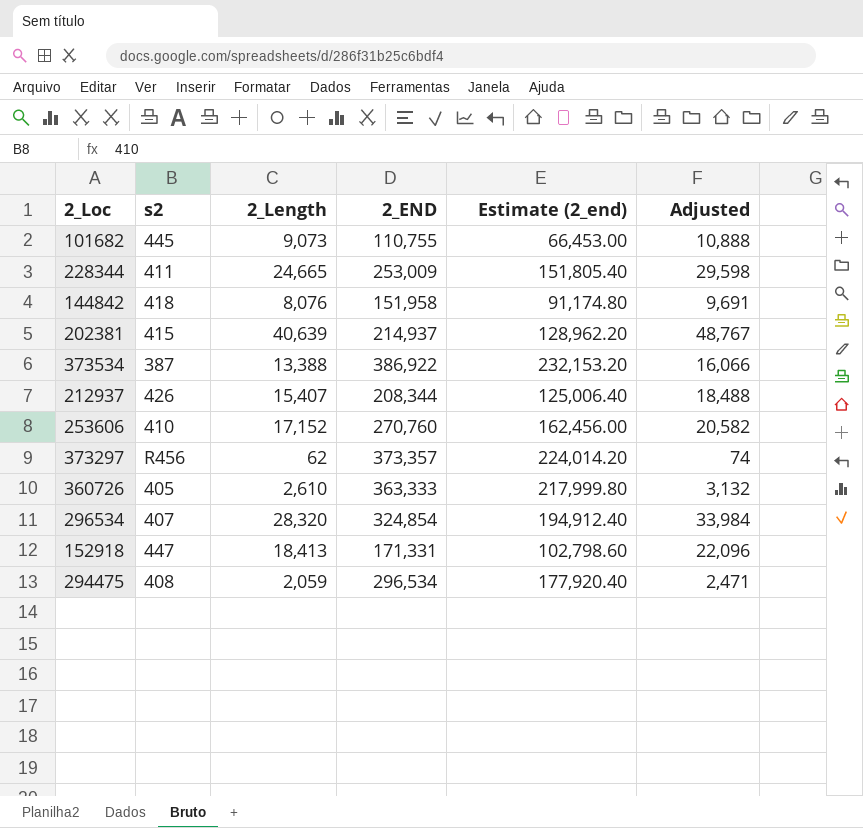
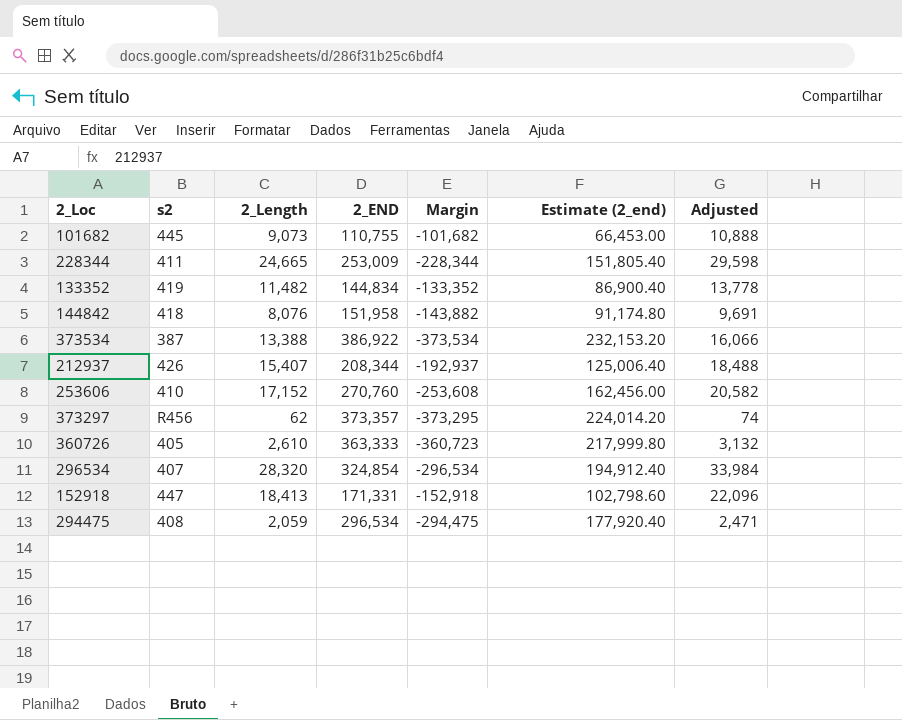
column Margin | formula: none -> [2_Length] - [2_END]
row 202381: 415 | 40,639 | 214,937 | 128,962.20 | 48,767 -> none
row 133352: none -> 419 | 11,482 | 144,834 | -133,352 | 86,900.40 | 13,778

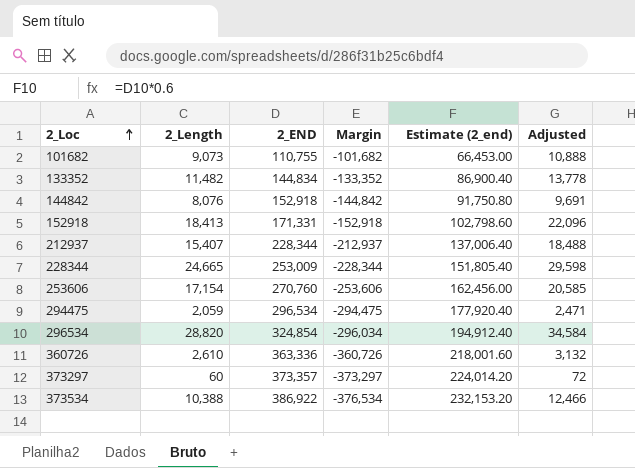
row order: none -> 2_Loc ascending
column s2 | position: 2 -> none
144842 | 2_END: 151,958 -> 152,918
144842 | Margin: -143,882 -> -144,842
144842 | Estimate (2_end): 91,174.80 -> 91,750.80
212937 | 2_END: 208,344 -> 228,344
212937 | Margin: -192,937 -> -212,937
212937 | Estimate (2_end): 125,006.40 -> 137,006.40
253606 | 2_Length: 17,152 -> 17,154
253606 | Margin: -253,608 -> -253,606
253606 | Adjusted: 20,582 -> 20,585
296534 | 2_Length: 28,320 -> 28,820
296534 | Margin: -296,534 -> -296,034
296534 | Adjusted: 33,984 -> 34,584
360726 | 2_END: 363,333 -> 363,336
360726 | Margin: -360,723 -> -360,726
360726 | Estimate (2_end): 217,999.80 -> 218,001.60
373297 | 2_Length: 62 -> 60
373297 | Margin: -373,295 -> -373,297
373297 | Adjusted: 74 -> 72
373534 | 2_Length: 13,388 -> 10,388
373534 | Margin: -373,534 -> -376,534
373534 | Adjusted: 16,066 -> 12,466

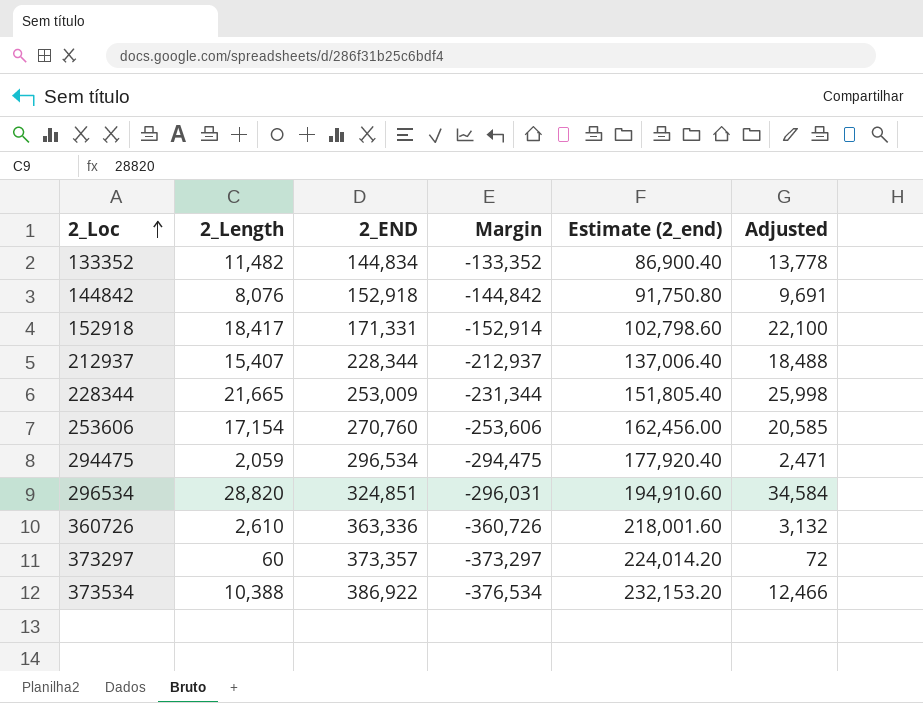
row 101682: 9,073 | 110,755 | -101,682 | 66,453.00 | 10,888 -> none
152918 | 2_Length: 18,413 -> 18,417
152918 | Margin: -152,918 -> -152,914
152918 | Adjusted: 22,096 -> 22,100
228344 | 2_Length: 24,665 -> 21,665
228344 | Margin: -228,344 -> -231,344
228344 | Adjusted: 29,598 -> 25,998
296534 | 2_END: 324,854 -> 324,851
296534 | Margin: -296,034 -> -296,031
296534 | Estimate (2_end): 194,912.40 -> 194,910.60

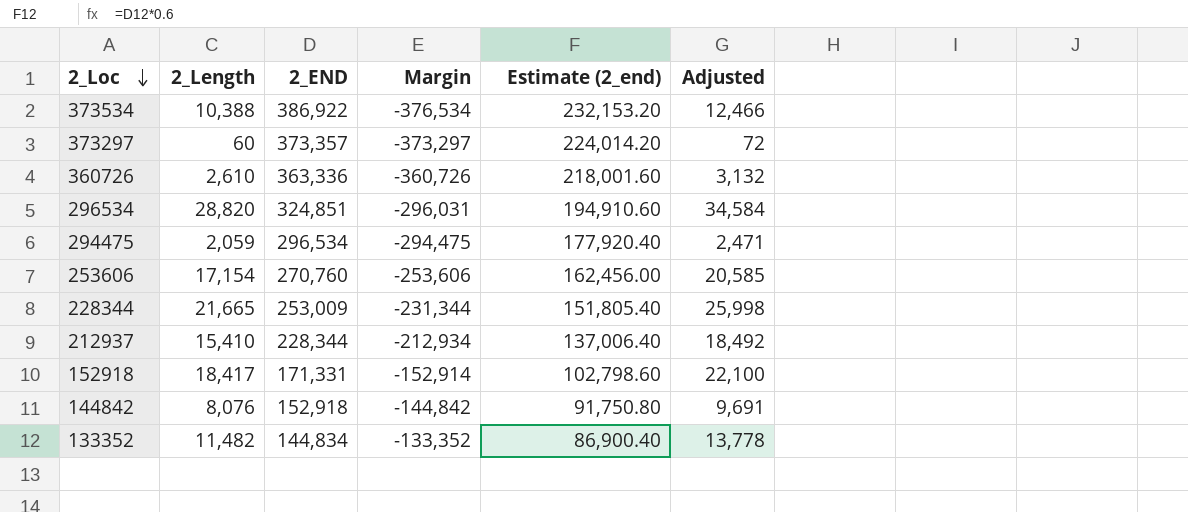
row order: 2_Loc ascending -> 2_Loc descending
212937 | 2_Length: 15,407 -> 15,410
212937 | Margin: -212,937 -> -212,934
212937 | Adjusted: 18,488 -> 18,492

